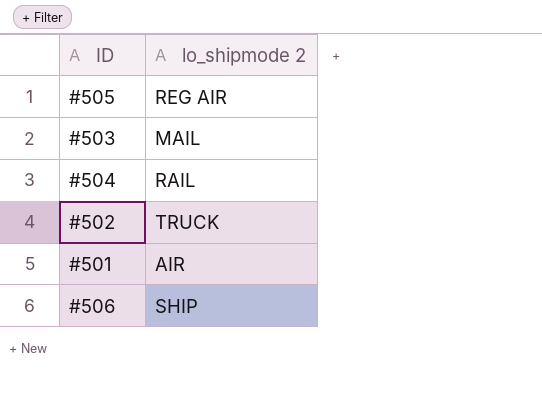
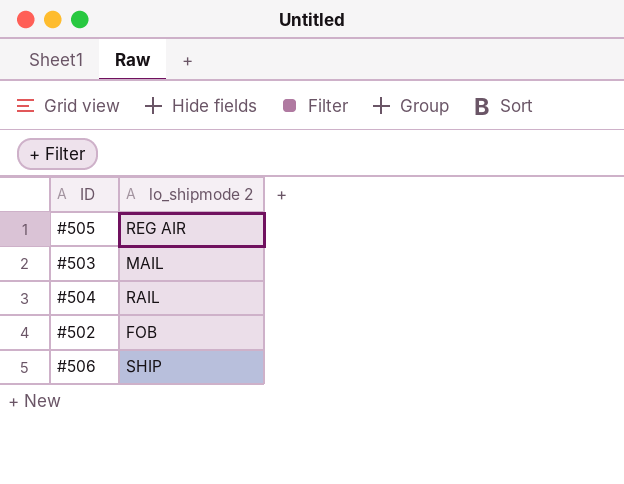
row #501: AIR -> none
#502 | lo_shipmode 2: TRUCK -> FOB

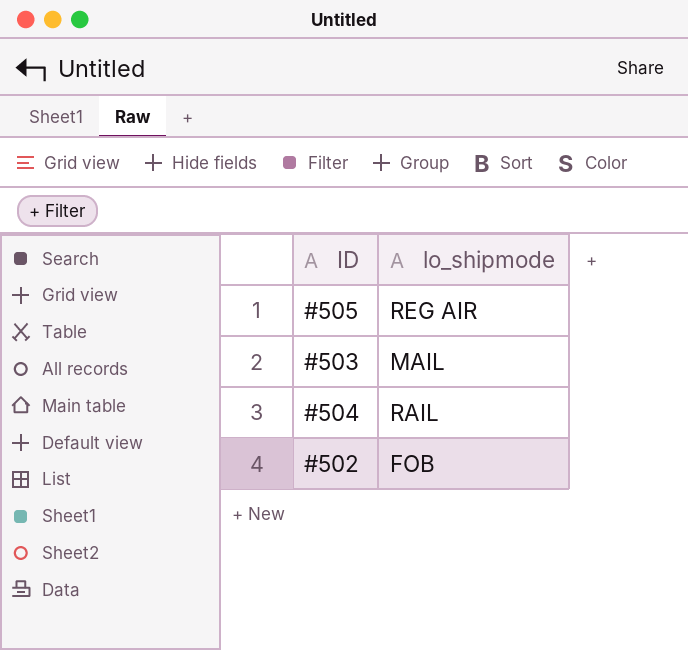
column name: lo_shipmode 2 -> lo_shipmode
row #506: SHIP -> none

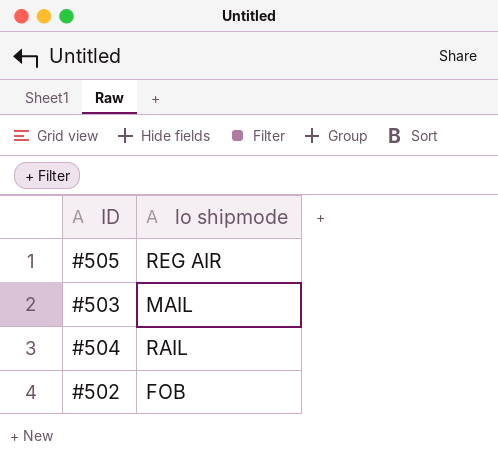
column name: lo_shipmode -> lo shipmode

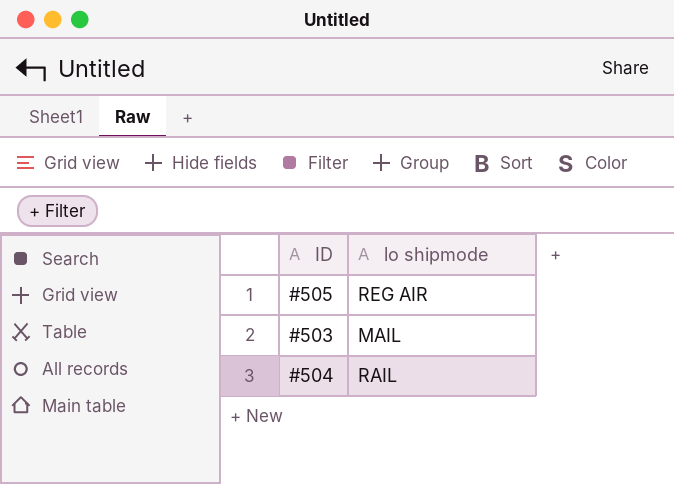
row #502: FOB -> none

